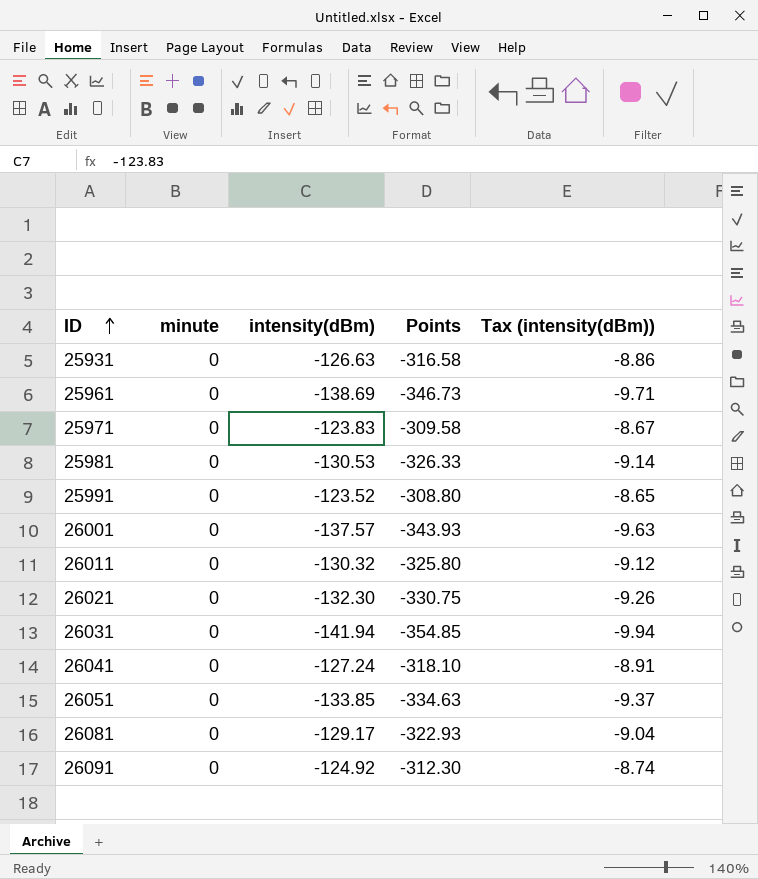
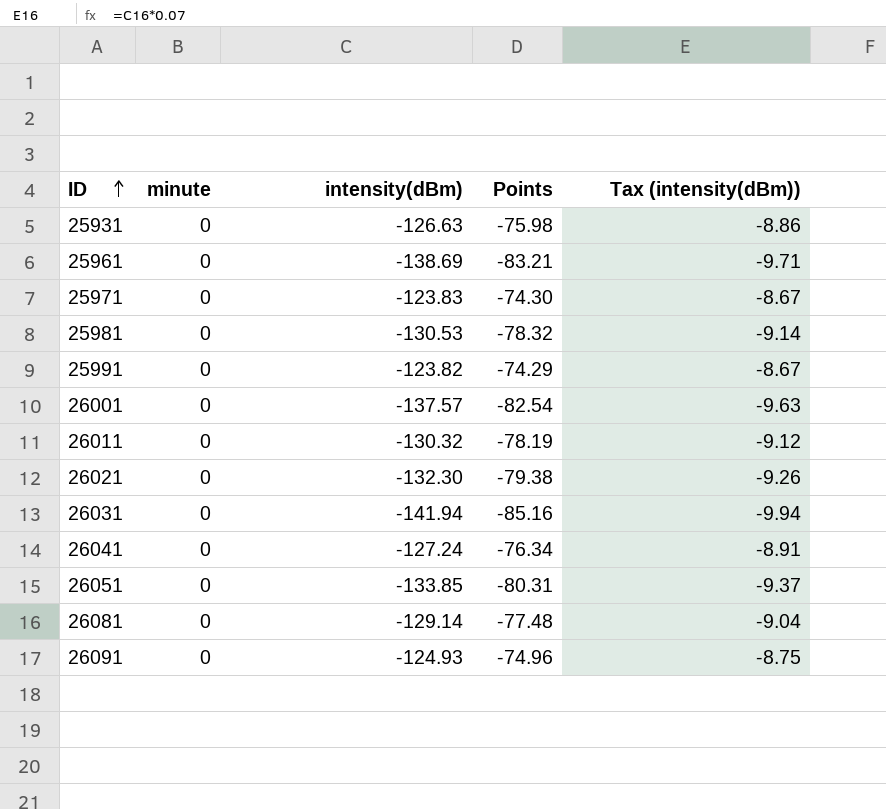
column Points | formula: [intensity(dBm)] * 2.5 -> [intensity(dBm)] * 0.6
25991 | intensity(dBm): -123.52 -> -123.82
25991 | Tax (intensity(dBm)): -8.65 -> -8.67
26081 | intensity(dBm): -129.17 -> -129.14
26091 | intensity(dBm): -124.92 -> -124.93
26091 | Tax (intensity(dBm)): -8.74 -> -8.75

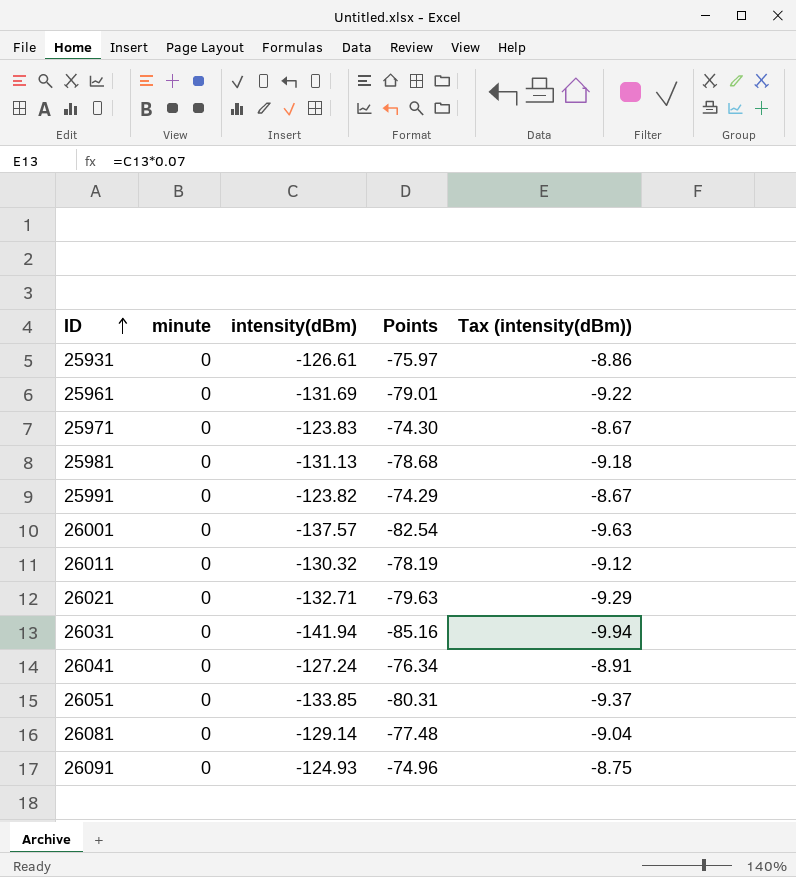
25931 | intensity(dBm): -126.63 -> -126.61
25931 | Points: -75.98 -> -75.97
25961 | intensity(dBm): -138.69 -> -131.69
25961 | Points: -83.21 -> -79.01
25961 | Tax (intensity(dBm)): -9.71 -> -9.22
25981 | intensity(dBm): -130.53 -> -131.13
25981 | Points: -78.32 -> -78.68
25981 | Tax (intensity(dBm)): -9.14 -> -9.18
26021 | intensity(dBm): -132.30 -> -132.71
26021 | Points: -79.38 -> -79.63
26021 | Tax (intensity(dBm)): -9.26 -> -9.29

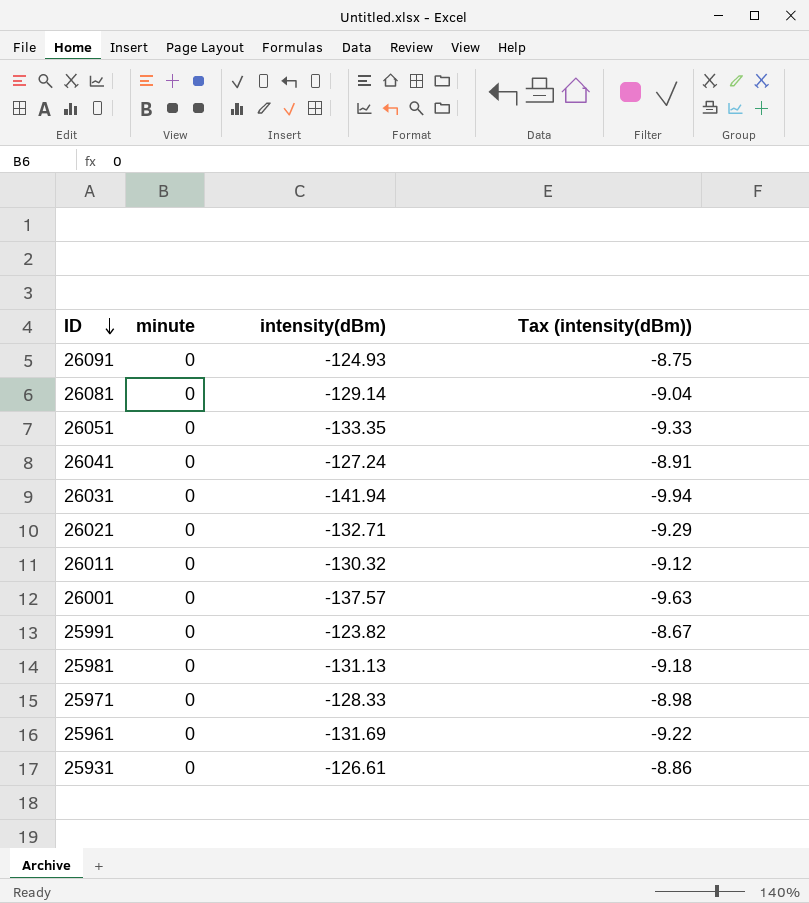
row order: ID ascending -> ID descending
column Points | formula: [intensity(dBm)] * 0.6 -> none
26051 | intensity(dBm): -133.85 -> -133.35
26051 | Tax (intensity(dBm)): -9.37 -> -9.33
25971 | intensity(dBm): -123.83 -> -128.33
25971 | Tax (intensity(dBm)): -8.67 -> -8.98

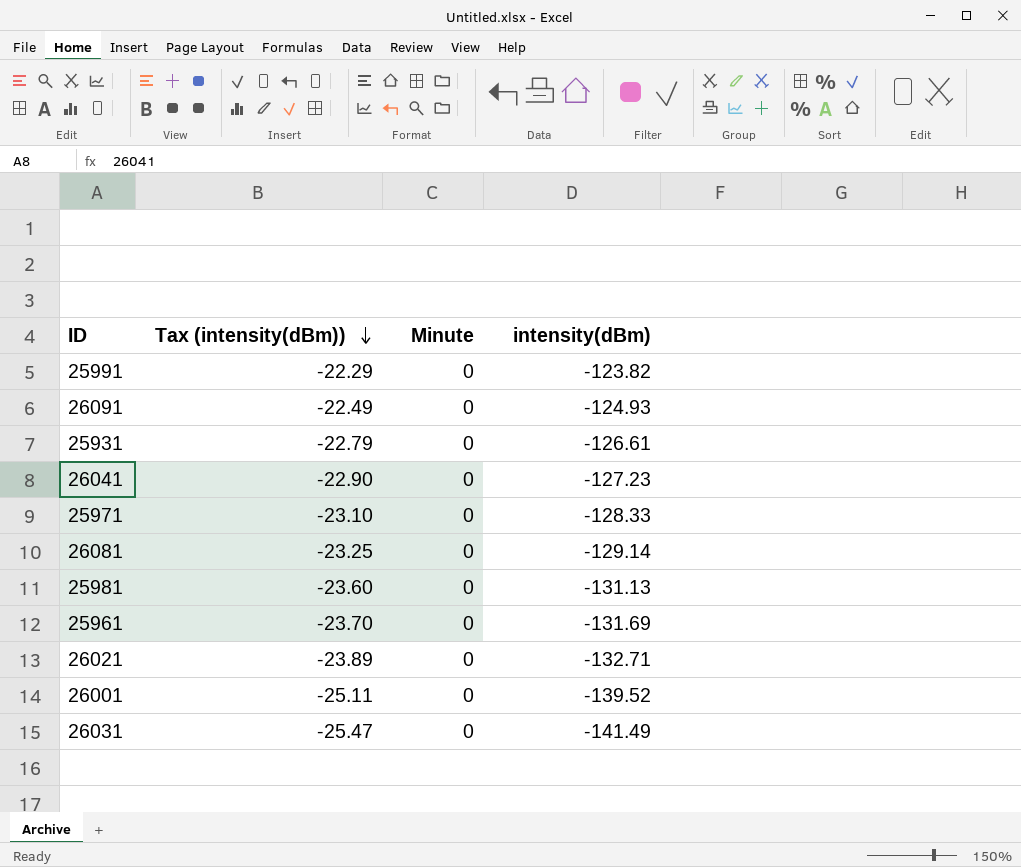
row order: ID descending -> Tax (intensity(dBm)) descending
column Tax (intensity(dBm)) | formula: [intensity(dBm)] * 0.07 -> [intensity(dBm)] * 0.18
column Tax (intensity(dBm)) | position: 4 -> 2
column name: minute -> Minute
row 26051: 0 | -133.35 | -9.33 -> none
row 26011: 0 | -130.32 | -9.12 -> none
26041 | intensity(dBm): -127.24 -> -127.23
26001 | intensity(dBm): -137.57 -> -139.52
26031 | intensity(dBm): -141.94 -> -141.49

